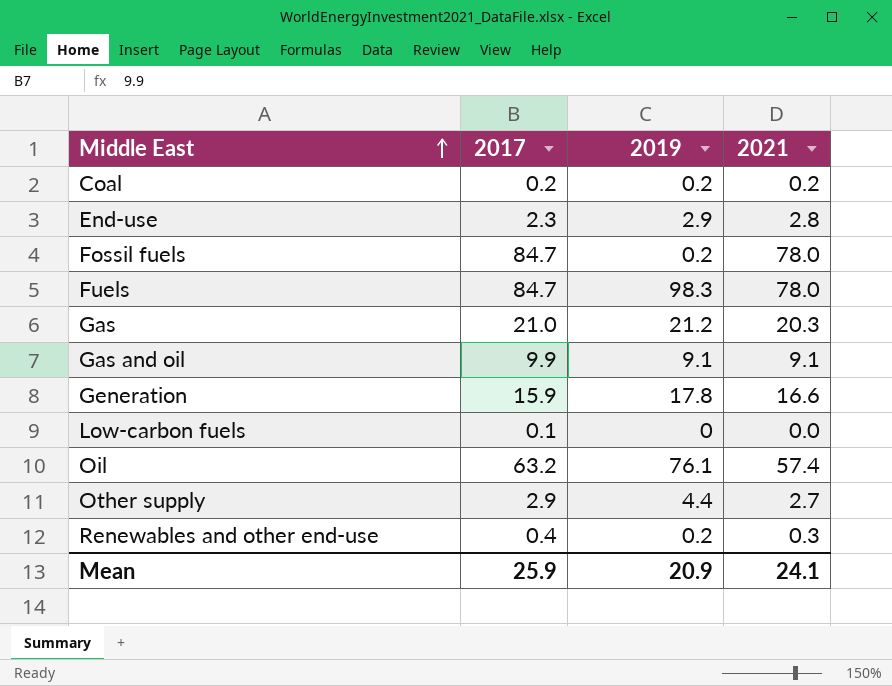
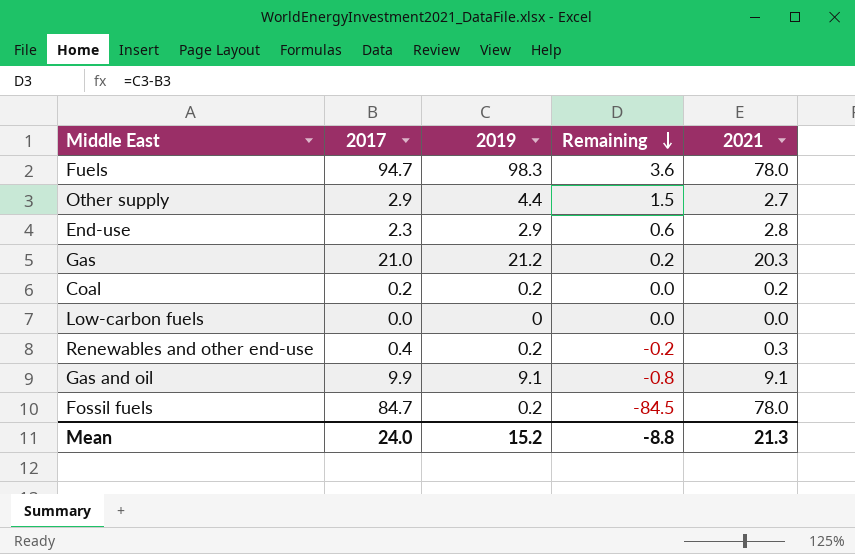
row order: Middle East ascending -> Remaining descending
column Remaining | formula: none -> [2019] - [2017]
row Generation: 15.9 | 17.8 | 16.6 -> none
row Oil: 63.2 | 76.1 | 57.4 -> none
Fuels | 2017: 84.7 -> 94.7
Low-carbon fuels | 2017: 0.1 -> 0.0
Mean | 2017: 25.9 -> 24.0
Mean | 2019: 20.9 -> 15.2
Mean | 2021: 24.1 -> 21.3

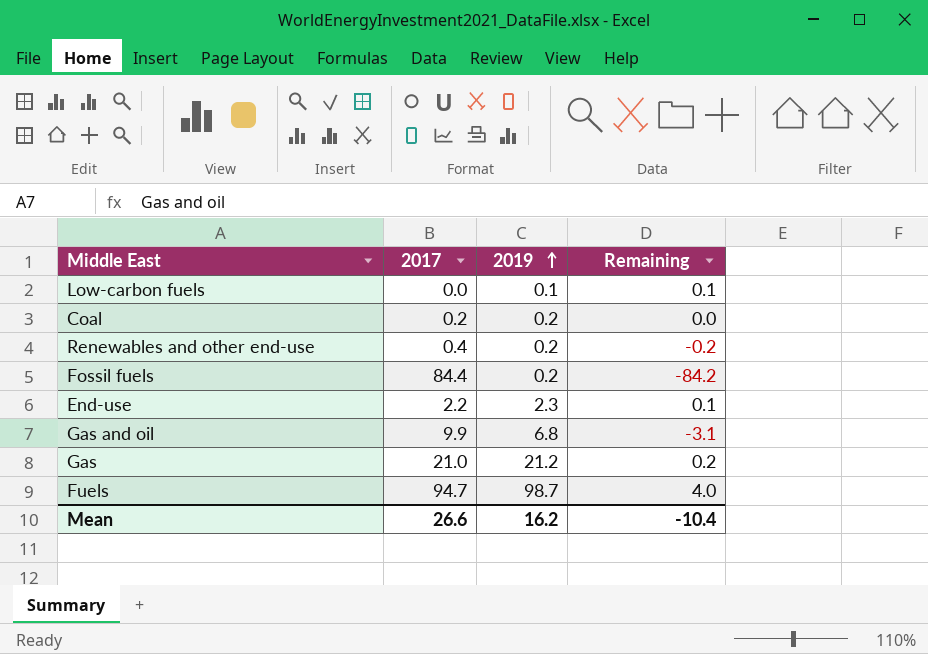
row order: Remaining descending -> 2019 ascending
column 2021 | position: 5 -> none
row Other supply: 2.9 | 4.4 | 1.5 | 2.7 -> none
Low-carbon fuels | 2019: 0 -> 0.1
Low-carbon fuels | Remaining: 0.0 -> 0.1
Fossil fuels | 2017: 84.7 -> 84.4
Fossil fuels | Remaining: -84.5 -> -84.2
End-use | 2017: 2.3 -> 2.2
End-use | 2019: 2.9 -> 2.3
End-use | Remaining: 0.6 -> 0.1
Gas and oil | 2019: 9.1 -> 6.8
Gas and oil | Remaining: -0.8 -> -3.1
Fuels | 2019: 98.3 -> 98.7
Fuels | Remaining: 3.6 -> 4.0
Mean | 2017: 24.0 -> 26.6
Mean | 2019: 15.2 -> 16.2
Mean | Remaining: -8.8 -> -10.4

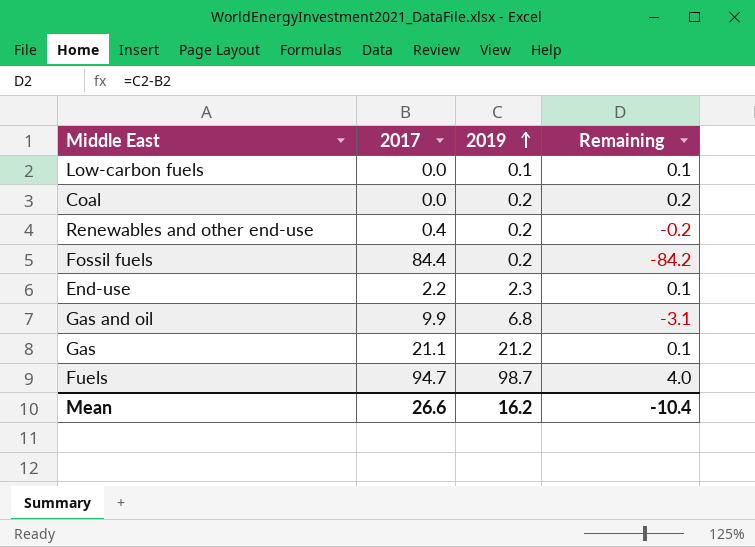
Coal | 2017: 0.2 -> 0.0
Coal | Remaining: 0.0 -> 0.2
Gas | 2017: 21.0 -> 21.1
Gas | Remaining: 0.2 -> 0.1

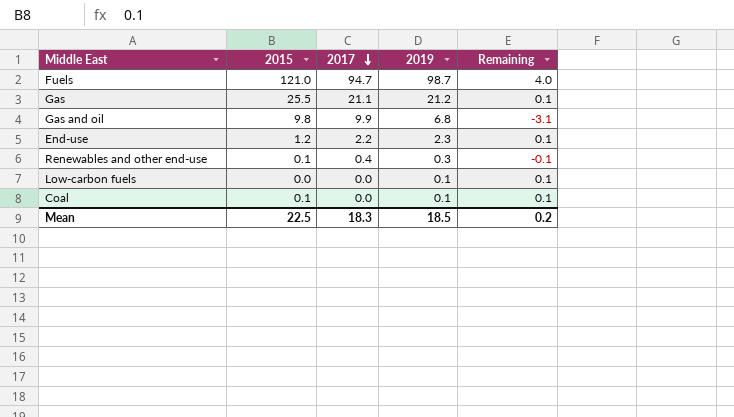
row order: 2019 ascending -> 2017 descending
column 2015 | position: none -> 2
row Fossil fuels: 84.4 | 0.2 | -84.2 -> none
Renewables and other end-use | 2019: 0.2 -> 0.3
Renewables and other end-use | Remaining: -0.2 -> -0.1
Coal | 2019: 0.2 -> 0.1
Coal | Remaining: 0.2 -> 0.1
Mean | 2017: 26.6 -> 18.3
Mean | 2019: 16.2 -> 18.5
Mean | Remaining: -10.4 -> 0.2

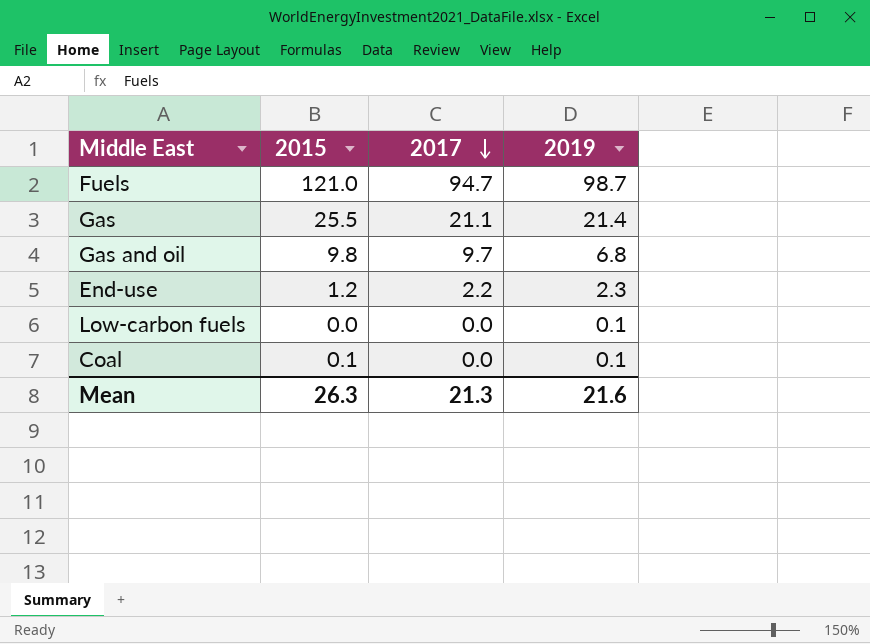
column Remaining | formula: [2019] - [2017] -> none
row Renewables and other end-use: 0.1 | 0.4 | 0.3 | -0.1 -> none
Gas | 2019: 21.2 -> 21.4
Gas and oil | 2017: 9.9 -> 9.7
Mean | 2015: 22.5 -> 26.3
Mean | 2017: 18.3 -> 21.3
Mean | 2019: 18.5 -> 21.6

